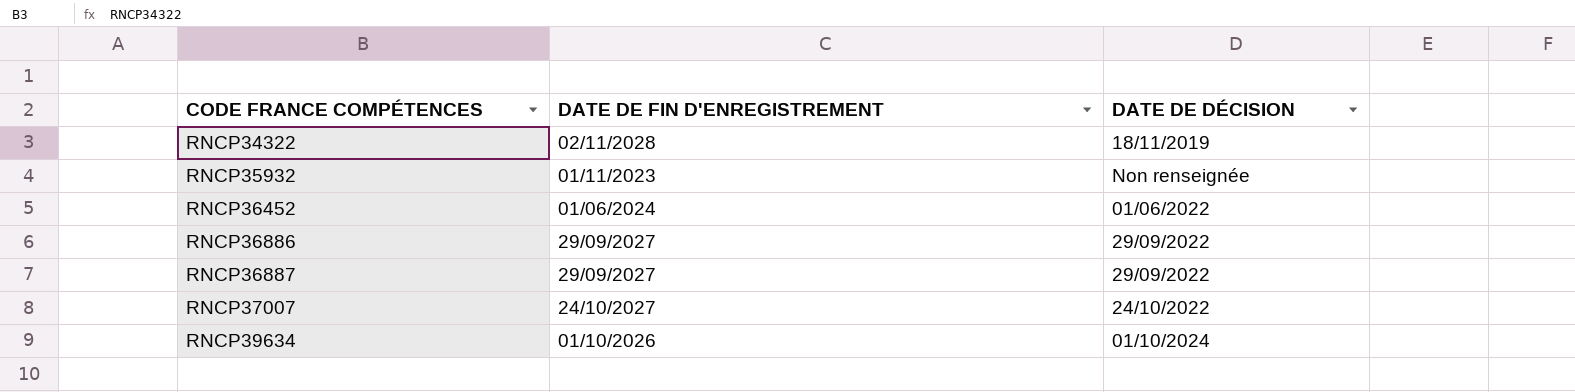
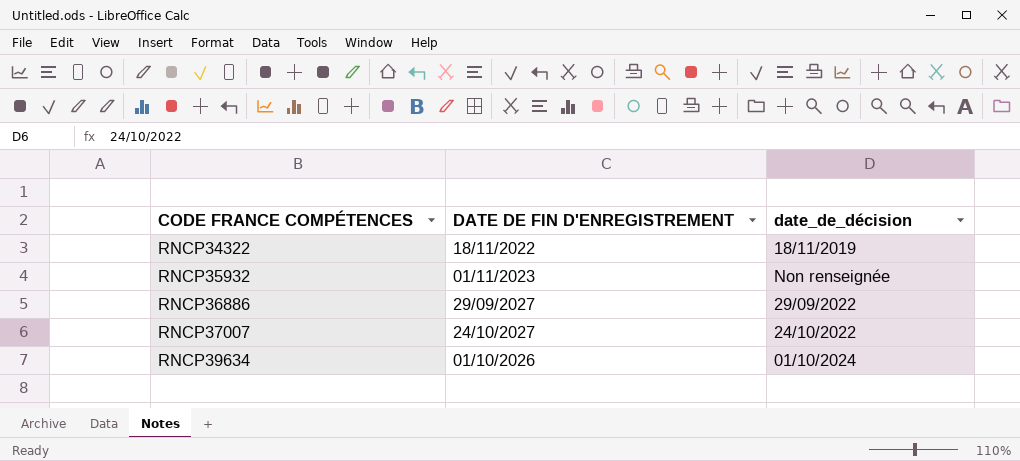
column name: DATE DE DÉCISION -> date_de_décision
row RNCP36452: 01/06/2024 | 01/06/2022 -> none
row RNCP36887: 29/09/2027 | 29/09/2022 -> none
RNCP34322 | DATE DE FIN D'ENREGISTREMENT: 02/11/2028 -> 18/11/2022

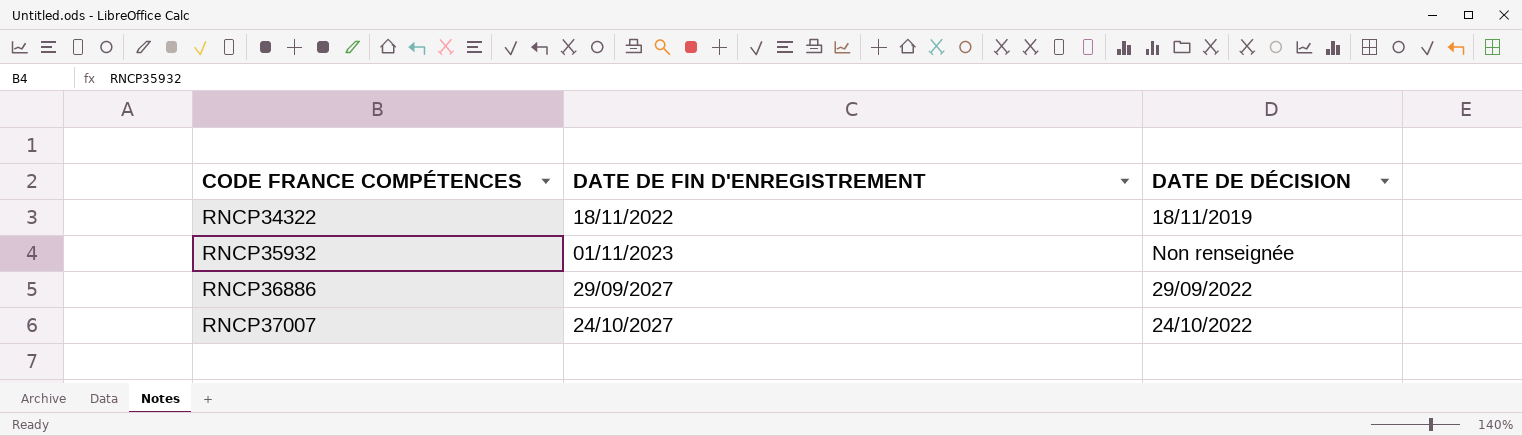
column name: date_de_décision -> DATE DE DÉCISION
row RNCP39634: 01/10/2026 | 01/10/2024 -> none

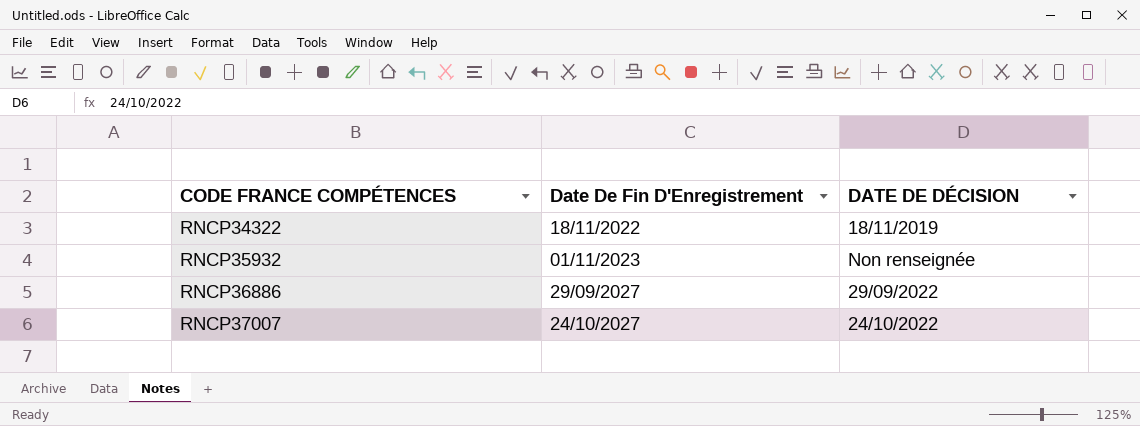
column name: DATE DE FIN D'ENREGISTREMENT -> Date De Fin D'Enregistrement

